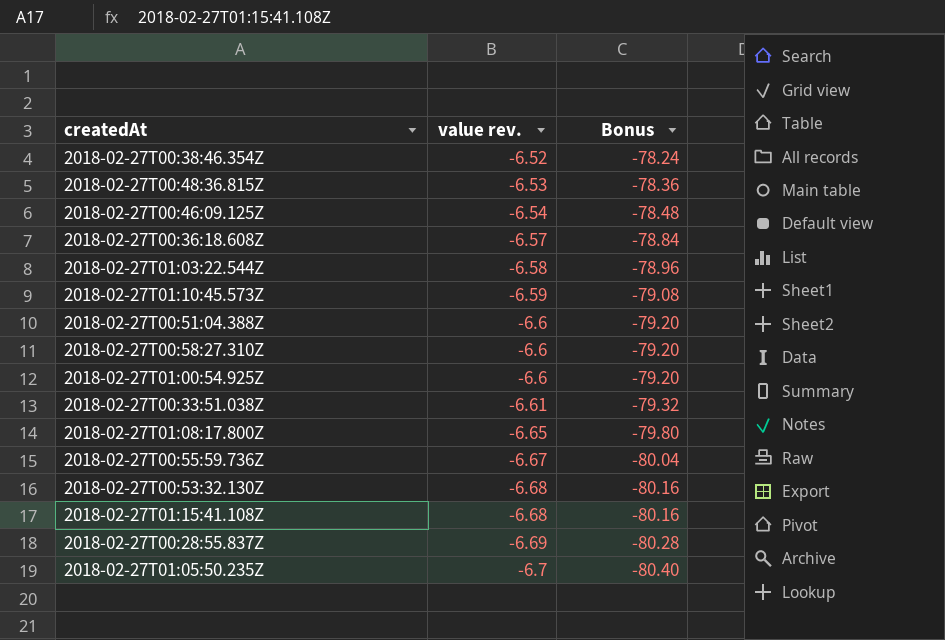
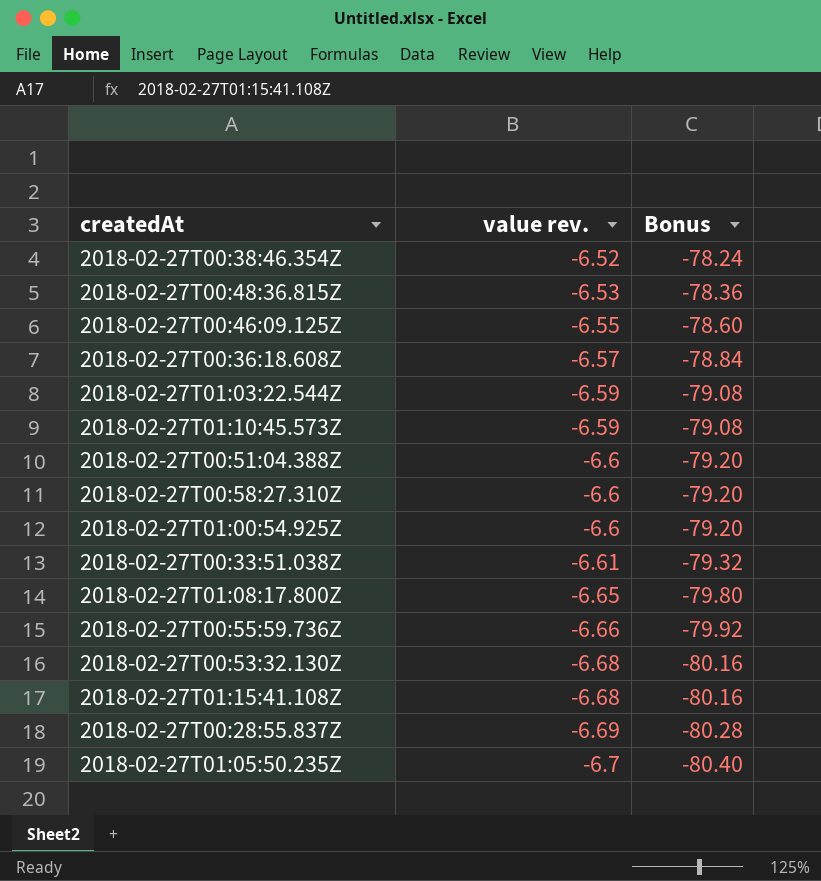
2018-02-27T00:46:09.125Z | value rev.: -6.54 -> -6.55
2018-02-27T00:46:09.125Z | Bonus: -78.48 -> -78.60
2018-02-27T01:03:22.544Z | value rev.: -6.58 -> -6.59
2018-02-27T01:03:22.544Z | Bonus: -78.96 -> -79.08
2018-02-27T00:55:59.736Z | value rev.: -6.67 -> -6.66
2018-02-27T00:55:59.736Z | Bonus: -80.04 -> -79.92

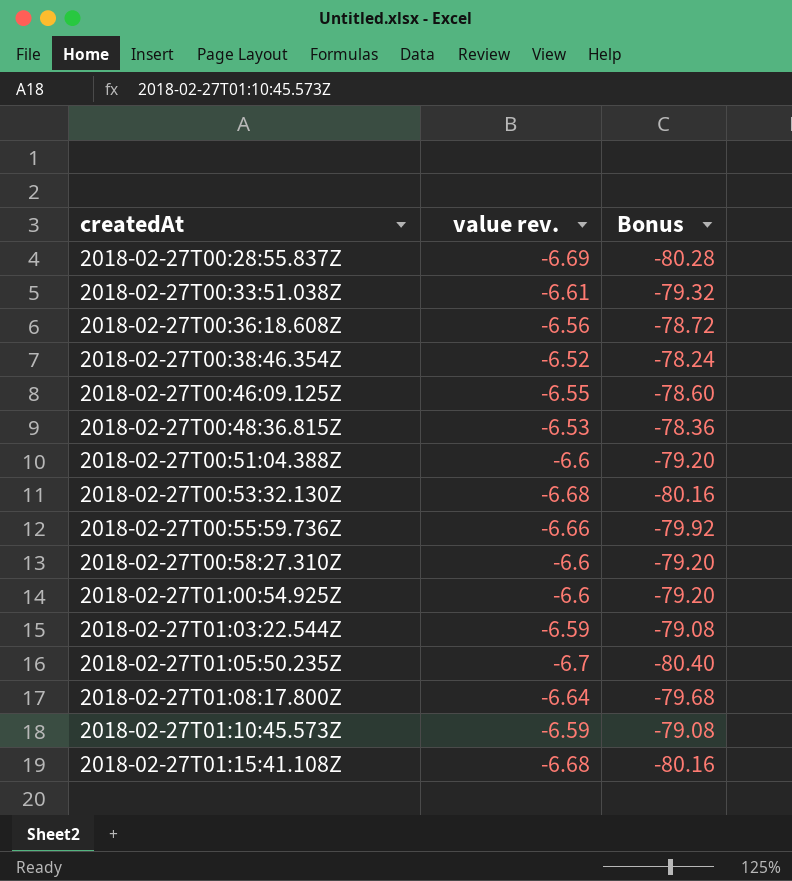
row order: value rev. descending -> createdAt ascending
2018-02-27T00:36:18.608Z | value rev.: -6.57 -> -6.56
2018-02-27T00:36:18.608Z | Bonus: -78.84 -> -78.72
2018-02-27T01:08:17.800Z | value rev.: -6.65 -> -6.64
2018-02-27T01:08:17.800Z | Bonus: -79.80 -> -79.68

